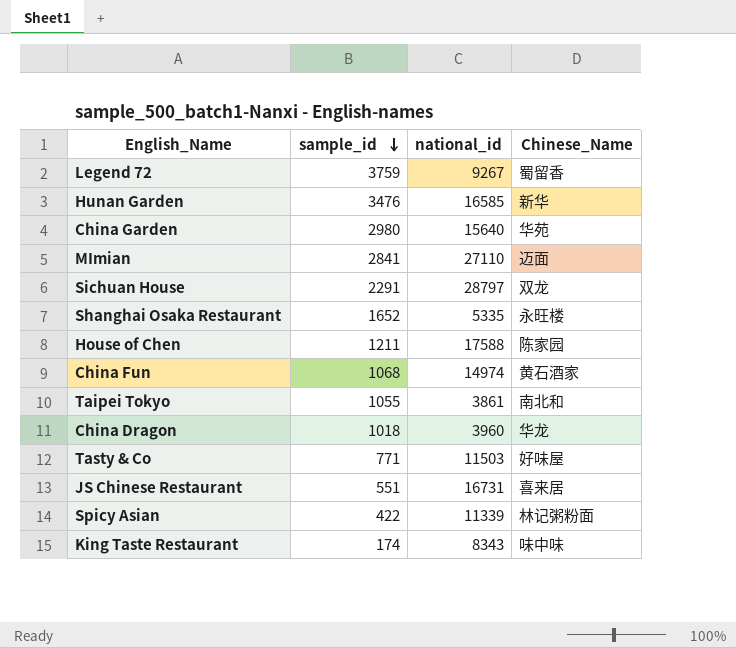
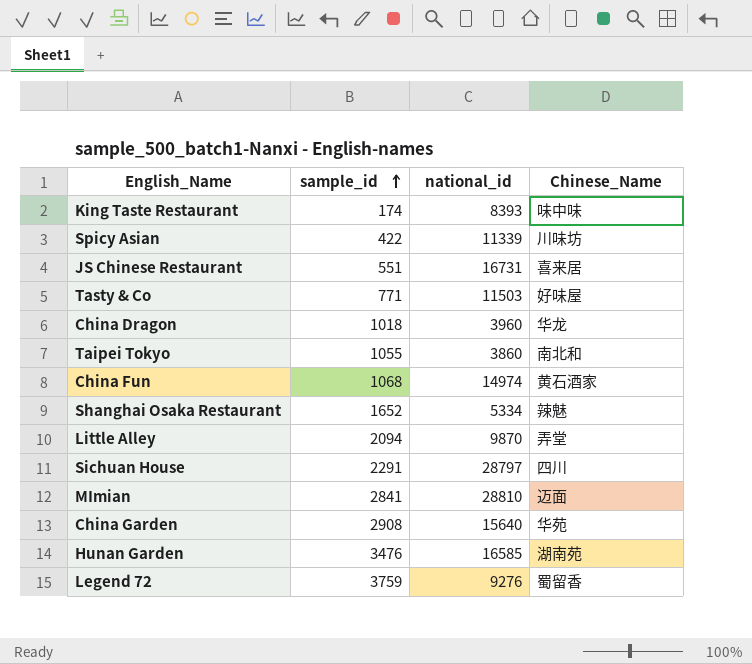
row order: sample_id descending -> sample_id ascending
row House of Chen: 1211 | 17588 | 陈家园 -> none
King Taste Restaurant | national_id: 8343 -> 8393
Spicy Asian | Chinese_Name: 林记粥粉面 -> 川味坊
Taipei Tokyo | national_id: 3861 -> 3860
Shanghai Osaka Restaurant | national_id: 5335 -> 5334
Shanghai Osaka Restaurant | Chinese_Name: 永旺楼 -> 辣魅
row Little Alley: none -> 2094 | 9870 | 弄堂
Sichuan House | Chinese_Name: 双龙 -> 四川
MImian | national_id: 27110 -> 28810
China Garden | sample_id: 2980 -> 2908
Hunan Garden | Chinese_Name: 新华 -> 湖南苑
Legend 72 | national_id: 9267 -> 9276

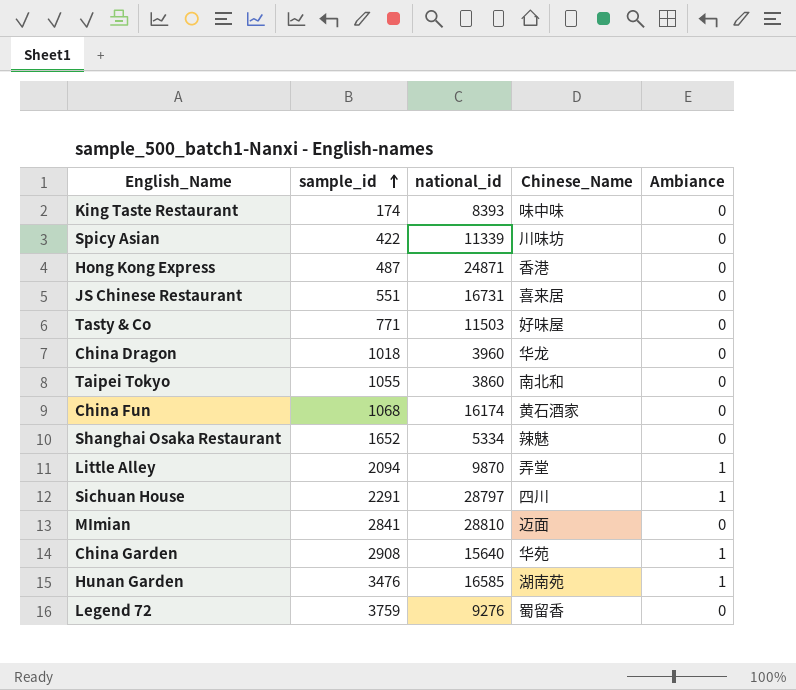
column Ambiance | position: none -> 5
row Hong Kong Express: none -> 487 | 24871 | 香港 | 0
China Fun | national_id: 14974 -> 16174

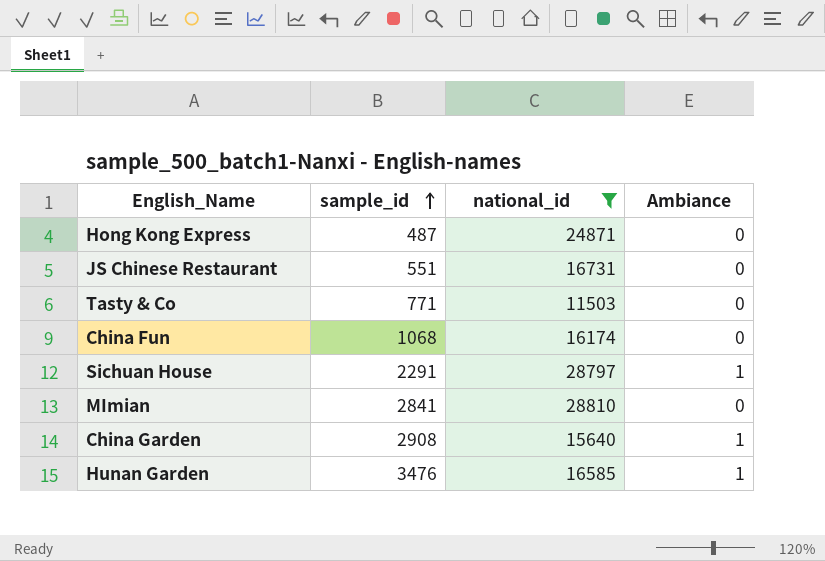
filter: none -> national_id >= 11503
column Chinese_Name | position: 4 -> none

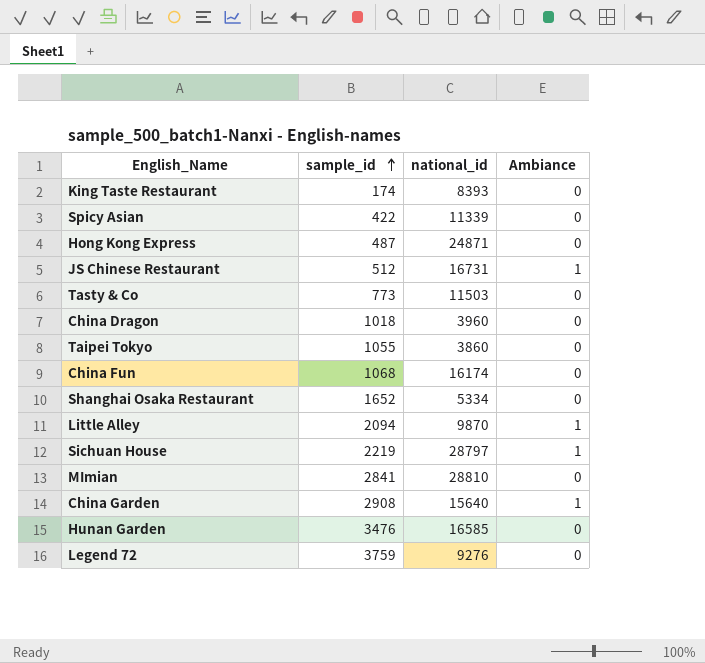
filter: national_id >= 11503 -> none
JS Chinese Restaurant | sample_id: 551 -> 512
JS Chinese Restaurant | Ambiance: 0 -> 1
Tasty & Co | sample_id: 771 -> 773
Sichuan House | sample_id: 2291 -> 2219
Hunan Garden | Ambiance: 1 -> 0

